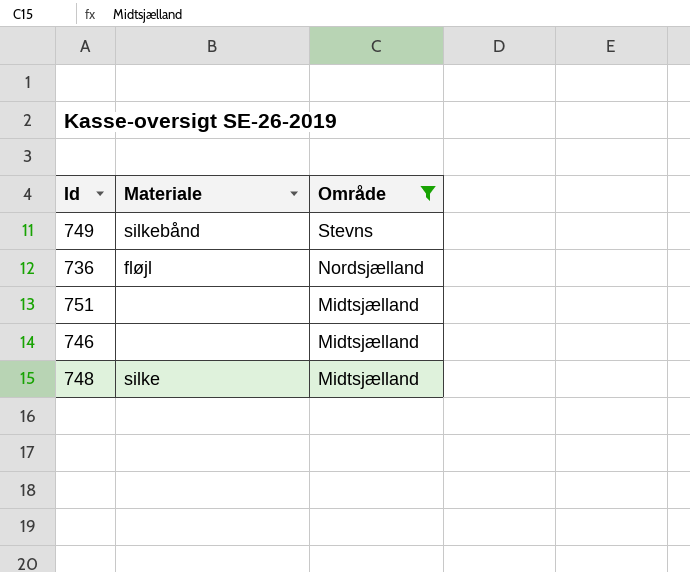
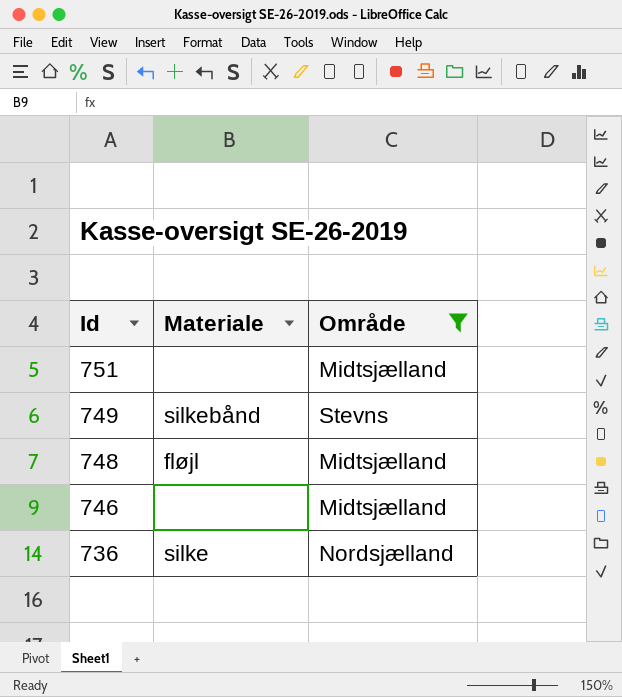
row order: Område descending -> Id descending
748 | Materiale: silke -> fløjl
736 | Materiale: fløjl -> silke

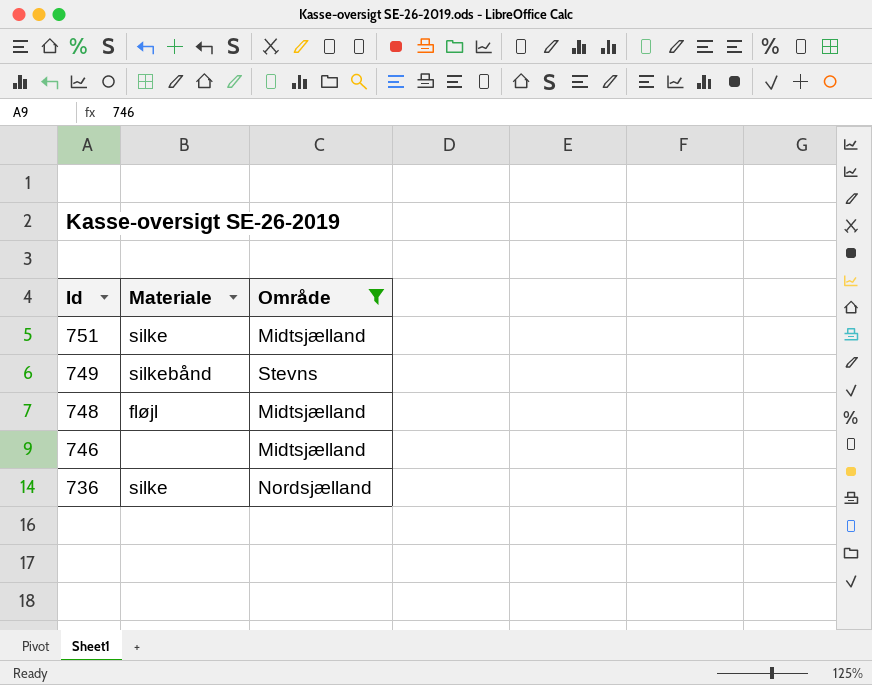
751 | Materiale: none -> silke

